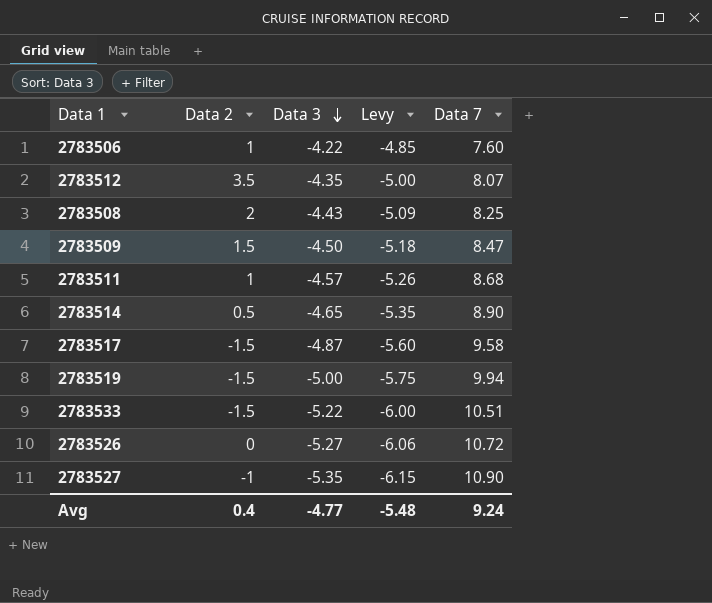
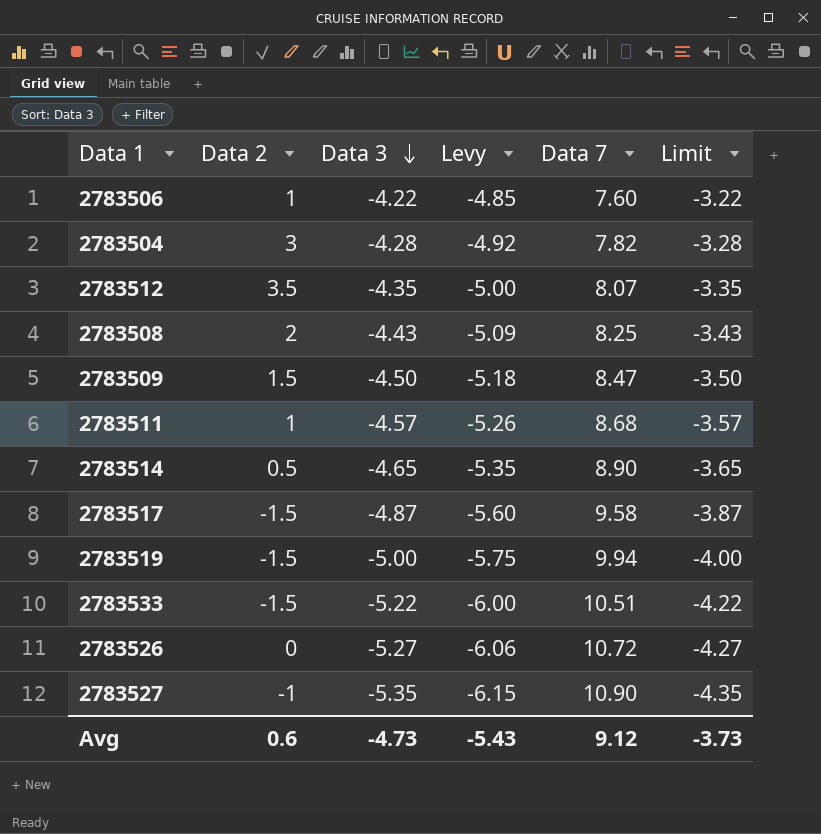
column Limit | formula: none -> [Data 3] + 1
row 2783504: none -> 3 | -4.28 | -4.92 | 7.82 | -3.28
Avg | Data 2: 0.4 -> 0.6
Avg | Data 3: -4.77 -> -4.73
Avg | Levy: -5.48 -> -5.43
Avg | Data 7: 9.24 -> 9.12

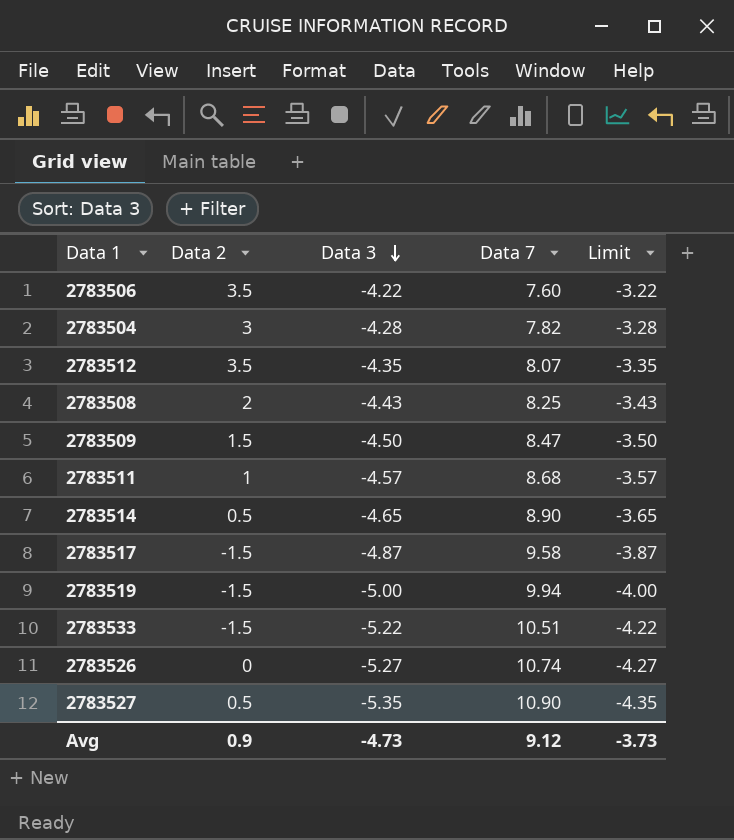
column Levy | formula: [Data 3] * 1.15 -> none
2783506 | Data 2: 1 -> 3.5
2783526 | Data 7: 10.72 -> 10.74
2783527 | Data 2: -1 -> 0.5
Avg | Data 2: 0.6 -> 0.9

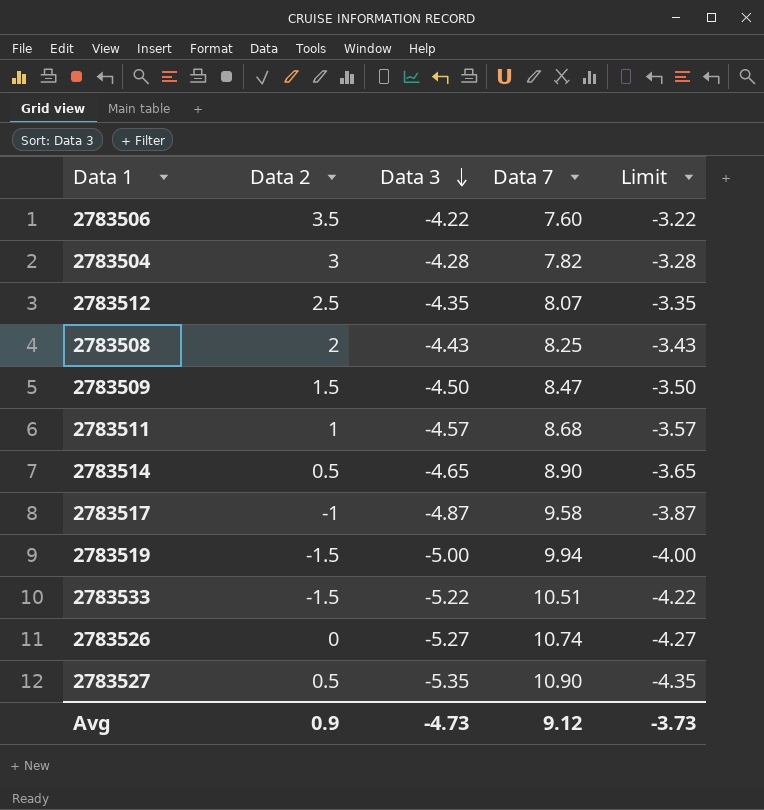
2783512 | Data 2: 3.5 -> 2.5
2783517 | Data 2: -1.5 -> -1

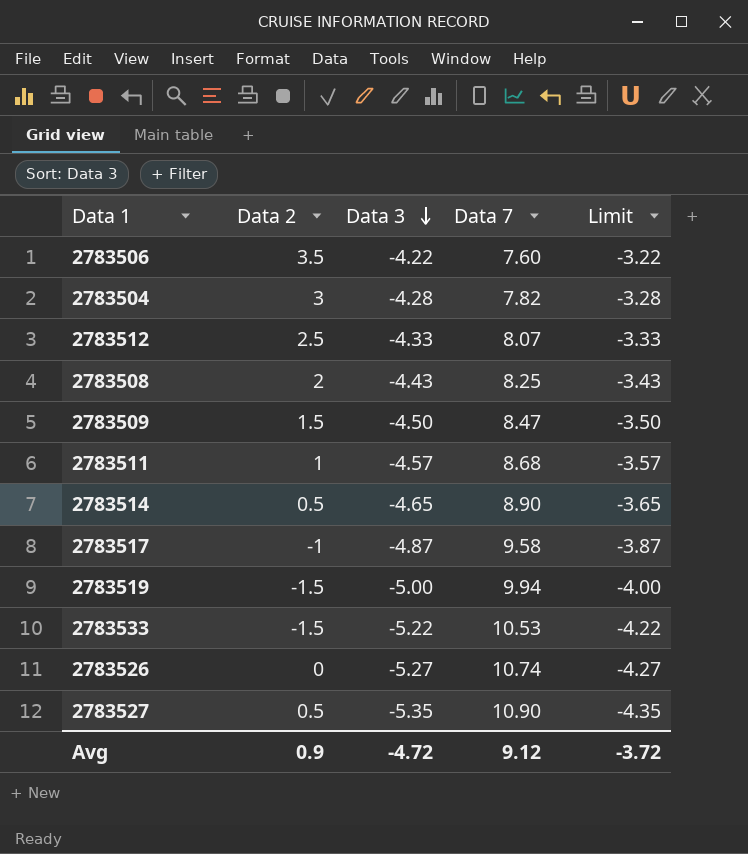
2783512 | Data 3: -4.35 -> -4.33
2783512 | Limit: -3.35 -> -3.33
2783533 | Data 7: 10.51 -> 10.53
Avg | Data 3: -4.73 -> -4.72
Avg | Limit: -3.73 -> -3.72

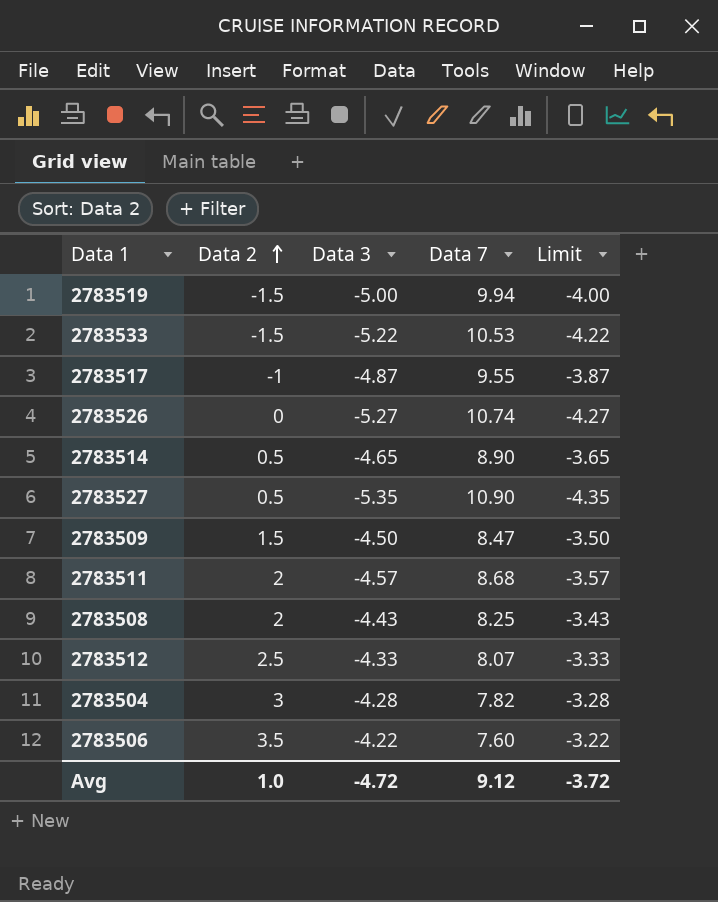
row order: Data 3 descending -> Data 2 ascending
2783517 | Data 7: 9.58 -> 9.55
2783511 | Data 2: 1 -> 2
Avg | Data 2: 0.9 -> 1.0

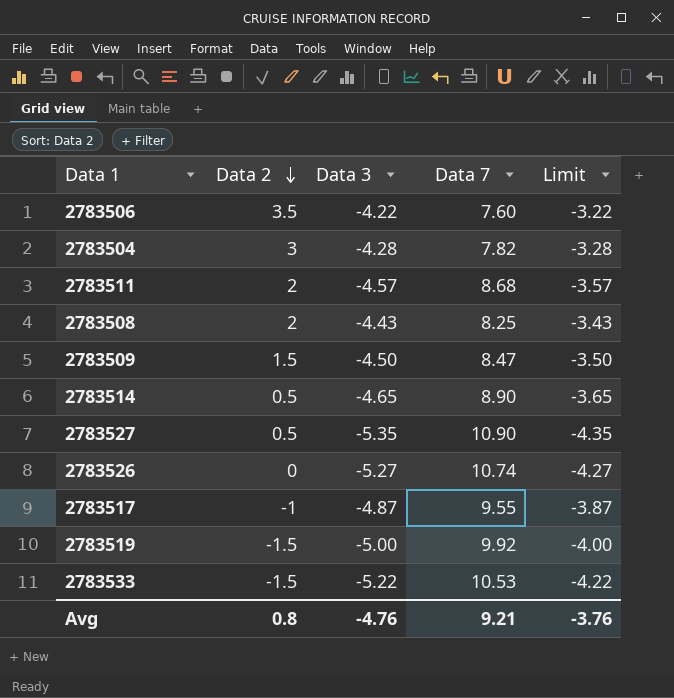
row order: Data 2 ascending -> Data 2 descending
row 2783512: 2.5 | -4.33 | 8.07 | -3.33 -> none
2783519 | Data 7: 9.94 -> 9.92
Avg | Data 2: 1.0 -> 0.8
Avg | Data 3: -4.72 -> -4.76
Avg | Data 7: 9.12 -> 9.21
Avg | Limit: -3.72 -> -3.76

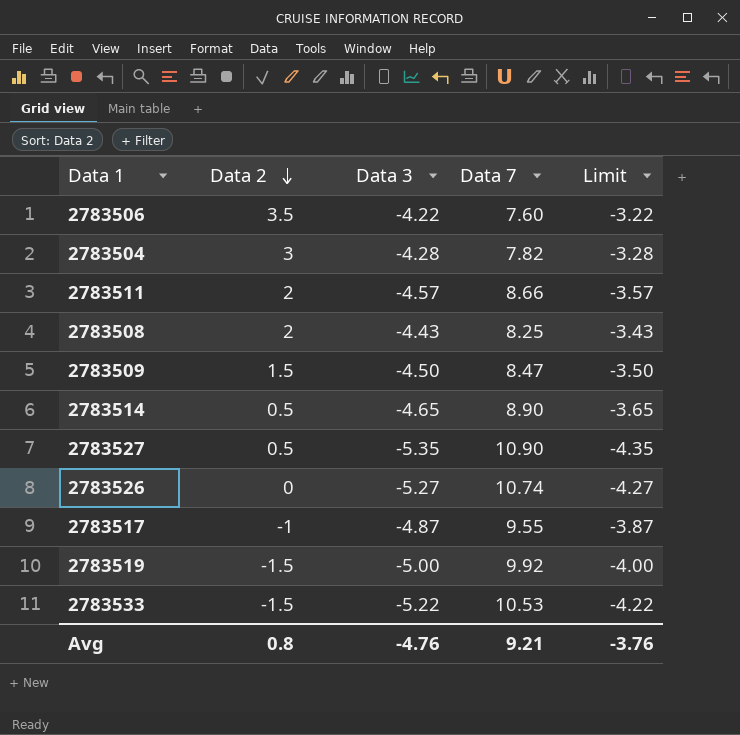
2783511 | Data 7: 8.68 -> 8.66

